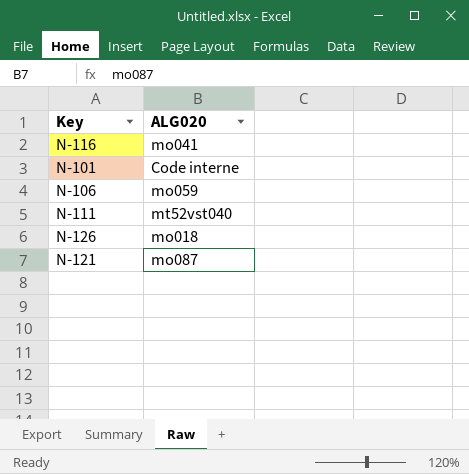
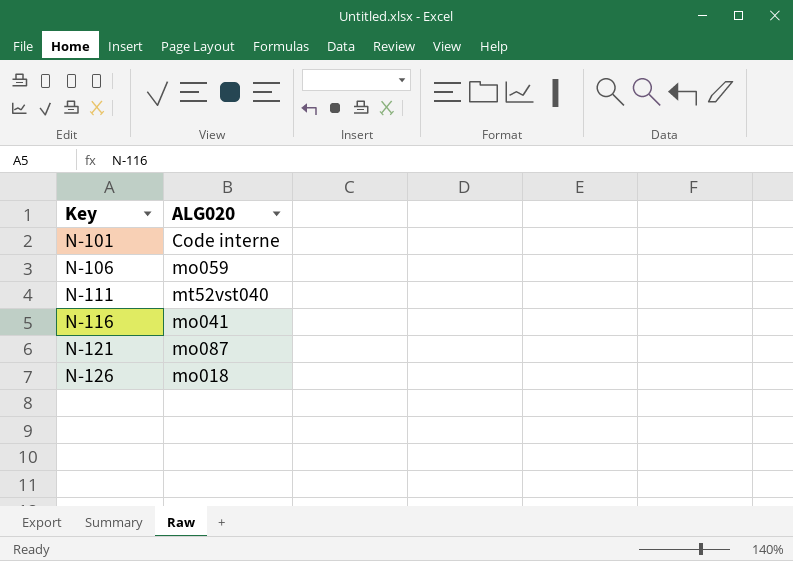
row order: none -> Key ascending

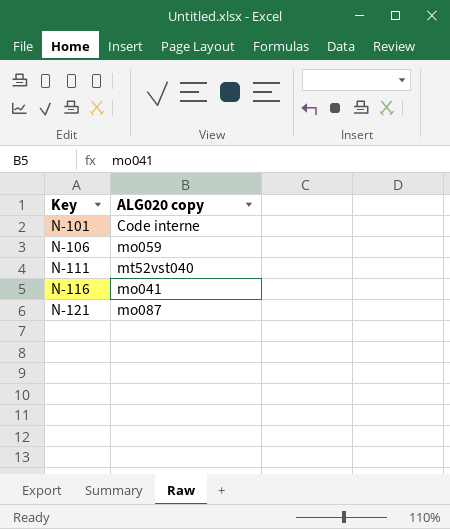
column name: ALG020 -> ALG020 copy
row N-126: mo018 -> none

